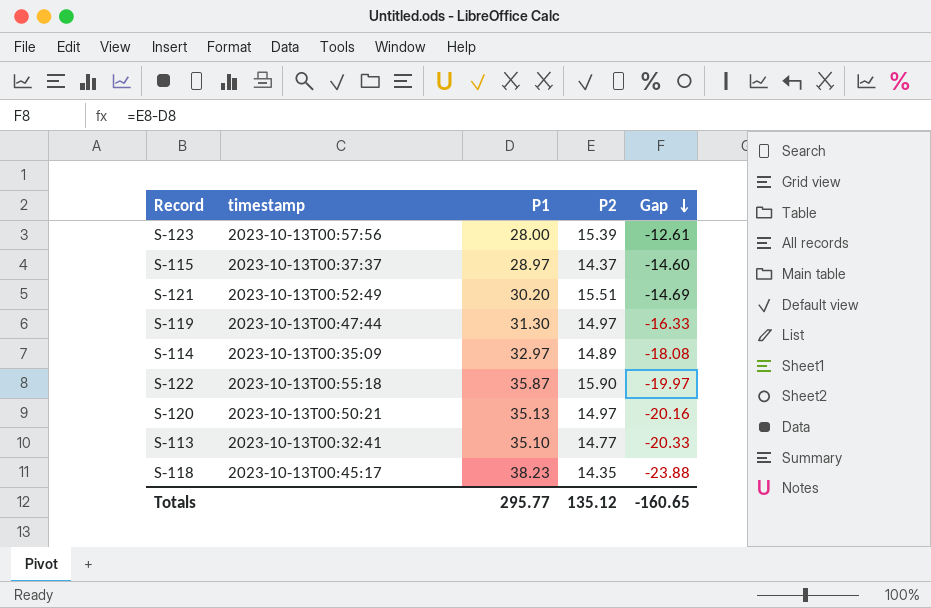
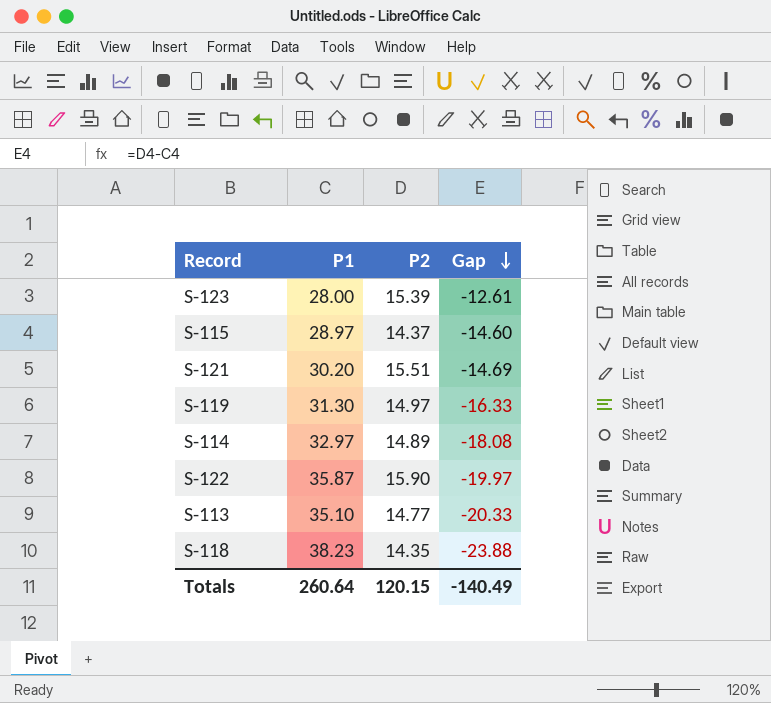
column timestamp | position: 2 -> none
row S-120: 2023-10-13T00:50:21 | 35.13 | 14.97 | -20.16 -> none
Totals | P1: 295.77 -> 260.64
Totals | P2: 135.12 -> 120.15
Totals | Gap: -160.65 -> -140.49

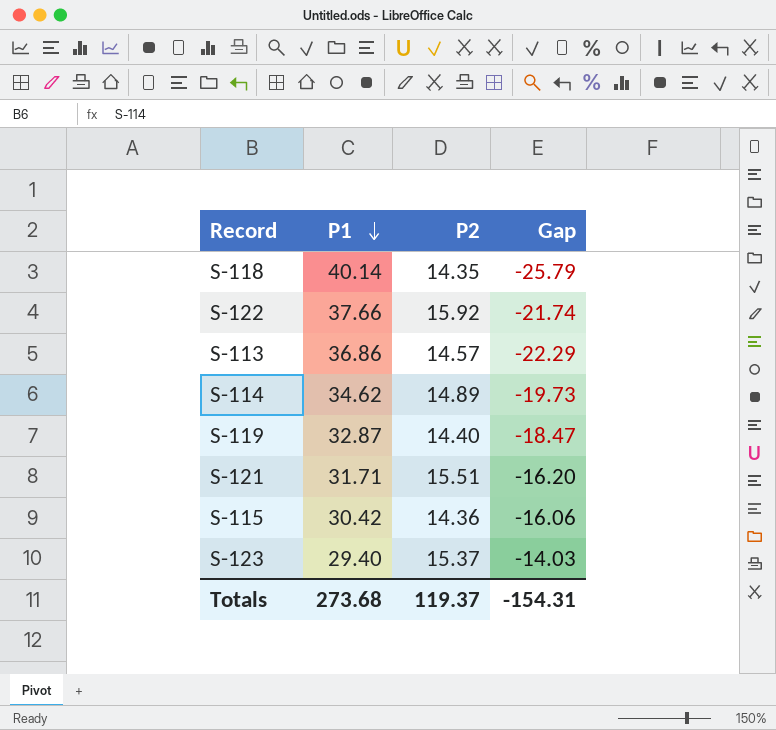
row order: Gap descending -> P1 descending
S-118 | P1: 38.23 -> 40.14
S-118 | Gap: -23.88 -> -25.79
S-122 | P1: 35.87 -> 37.66
S-122 | P2: 15.90 -> 15.92
S-122 | Gap: -19.97 -> -21.74
S-113 | P1: 35.10 -> 36.86
S-113 | P2: 14.77 -> 14.57
S-113 | Gap: -20.33 -> -22.29
S-114 | P1: 32.97 -> 34.62
S-114 | Gap: -18.08 -> -19.73
S-119 | P1: 31.30 -> 32.87
S-119 | P2: 14.97 -> 14.40
S-119 | Gap: -16.33 -> -18.47
S-121 | P1: 30.20 -> 31.71
S-121 | Gap: -14.69 -> -16.20
S-115 | P1: 28.97 -> 30.42
S-115 | P2: 14.37 -> 14.36
S-115 | Gap: -14.60 -> -16.06
S-123 | P1: 28.00 -> 29.40
S-123 | P2: 15.39 -> 15.37
S-123 | Gap: -12.61 -> -14.03
Totals | P1: 260.64 -> 273.68
Totals | P2: 120.15 -> 119.37
Totals | Gap: -140.49 -> -154.31

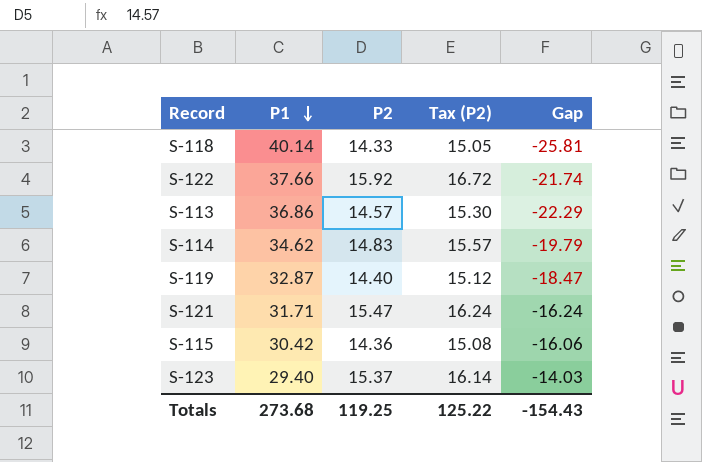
column Tax (P2) | formula: none -> [P2] * 1.05
S-118 | P2: 14.35 -> 14.33
S-118 | Gap: -25.79 -> -25.81
S-114 | P2: 14.89 -> 14.83
S-114 | Gap: -19.73 -> -19.79
S-121 | P2: 15.51 -> 15.47
S-121 | Gap: -16.20 -> -16.24
Totals | P2: 119.37 -> 119.25
Totals | Gap: -154.31 -> -154.43

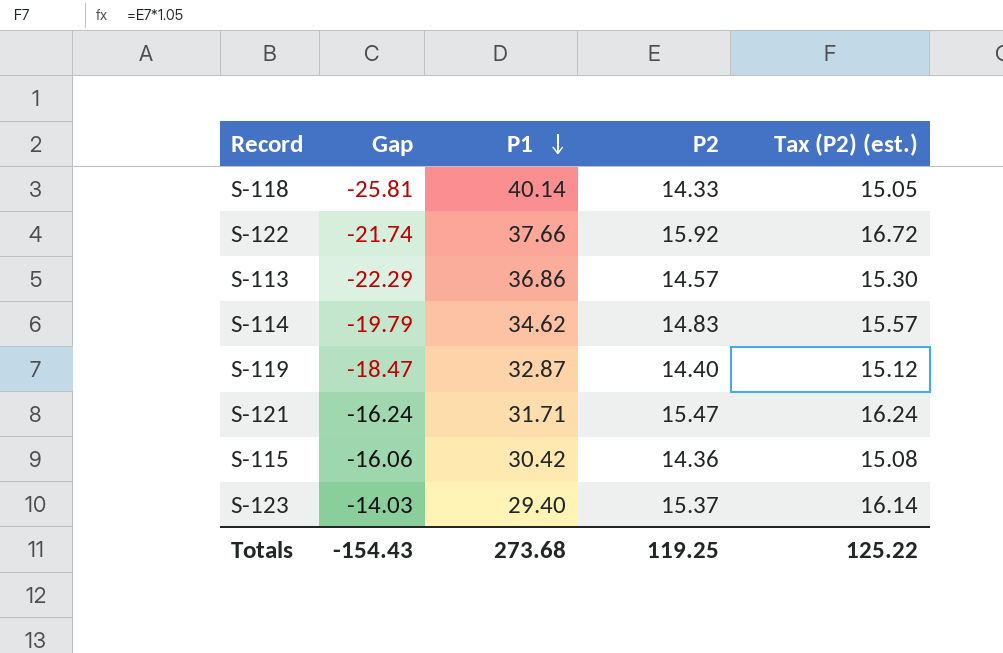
column Gap | position: 5 -> 2
column name: Tax (P2) -> Tax (P2) (est.)

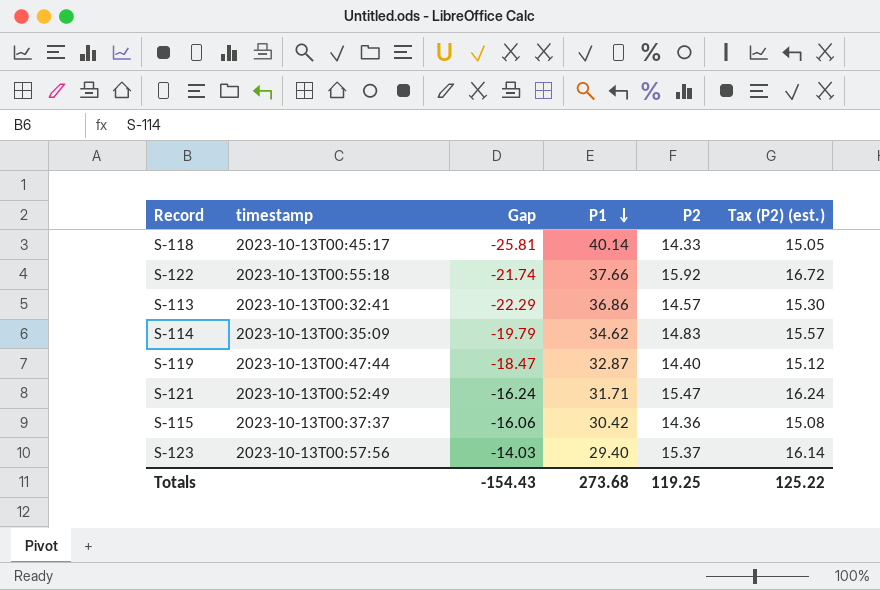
column timestamp | position: none -> 2

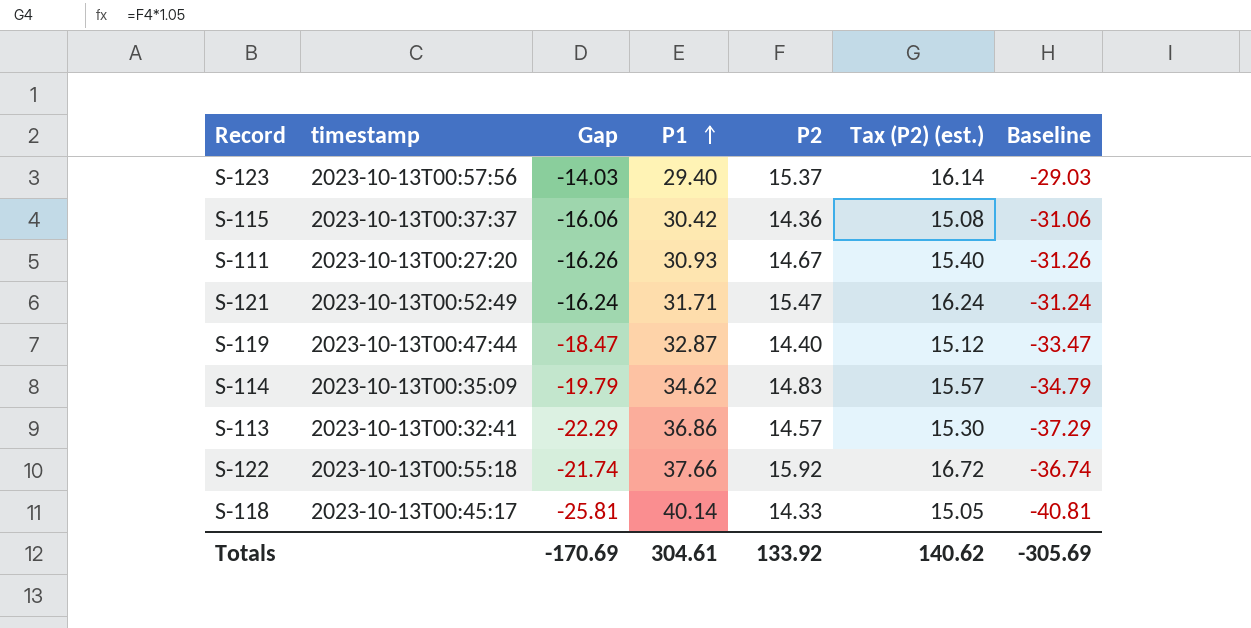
row order: P1 descending -> P1 ascending
column Baseline | formula: none -> [Gap] - 15
row S-111: none -> 2023-10-13T00:27:20 | -16.26 | 30.93 | 14.67 | 15.40 | -31.26
Totals | Gap: -154.43 -> -170.69
Totals | P1: 273.68 -> 304.61
Totals | P2: 119.25 -> 133.92
Totals | Tax (P2) (est.): 125.22 -> 140.62

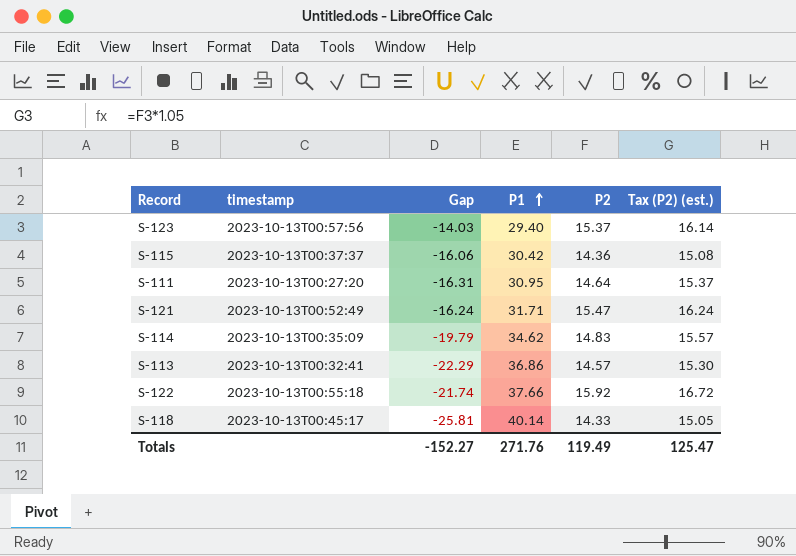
column Baseline | formula: [Gap] - 15 -> none
row S-119: 2023-10-13T00:47:44 | -18.47 | 32.87 | 14.40 | 15.12 | -33.47 -> none
S-111 | Gap: -16.26 -> -16.31
S-111 | P1: 30.93 -> 30.95
S-111 | P2: 14.67 -> 14.64
S-111 | Tax (P2) (est.): 15.40 -> 15.37
Totals | Gap: -170.69 -> -152.27
Totals | P1: 304.61 -> 271.76
Totals | P2: 133.92 -> 119.49
Totals | Tax (P2) (est.): 140.62 -> 125.47

